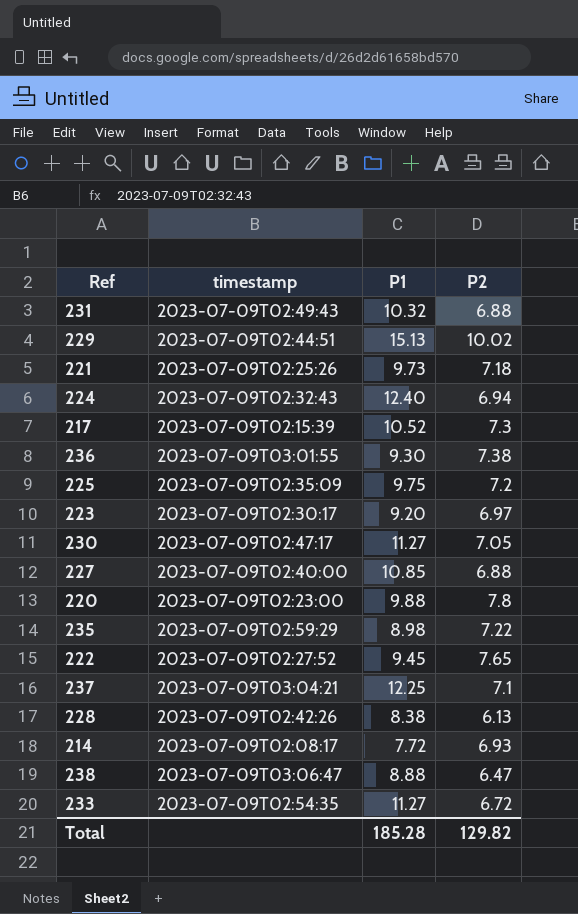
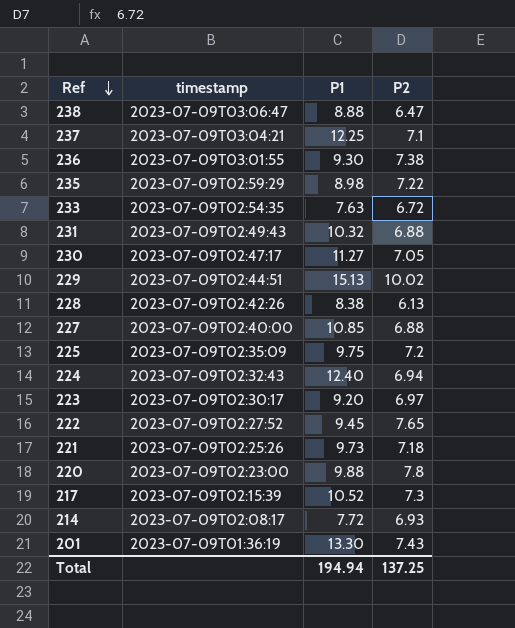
row order: none -> Ref descending
233 | P1: 11.27 -> 7.63
row 201: none -> 2023-07-09T01:36:19 | 13.30 | 7.43
Total | P1: 185.28 -> 194.94
Total | P2: 129.82 -> 137.25

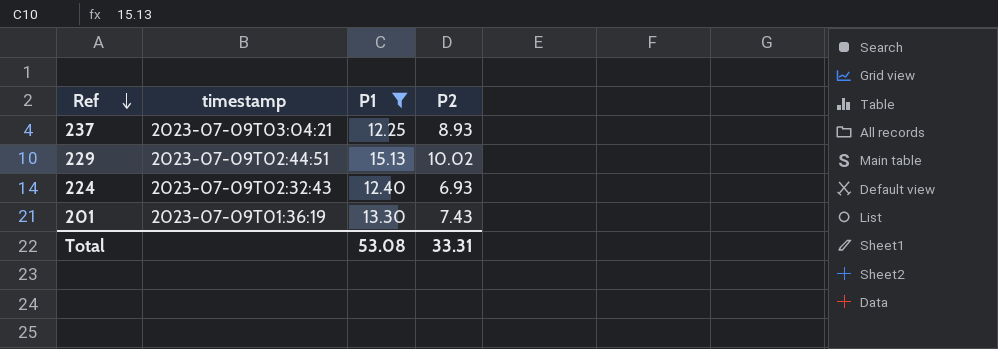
filter: none -> P1 >= 12.25
237 | P2: 7.1 -> 8.93
224 | P2: 6.94 -> 6.93
Total | P1: 194.94 -> 53.08
Total | P2: 137.25 -> 33.31

